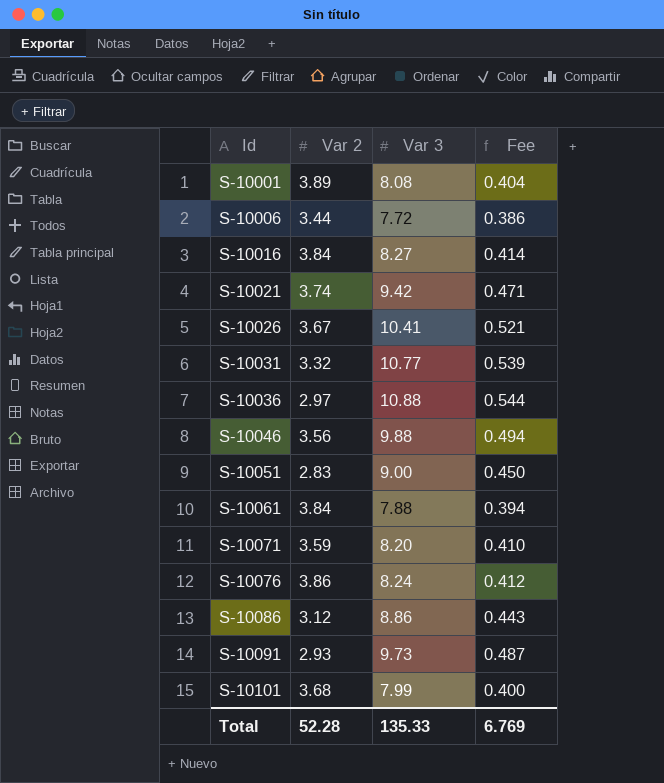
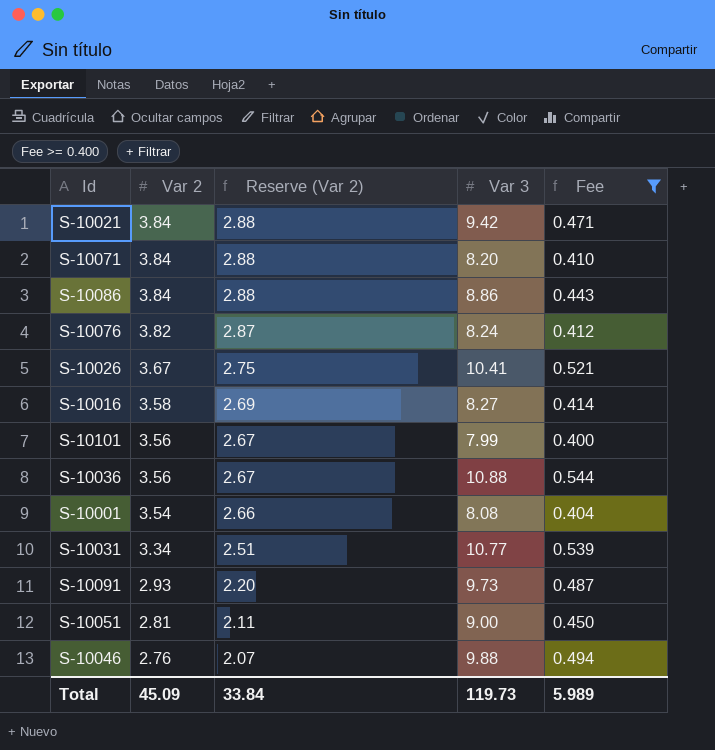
filter: none -> Fee >= 0.400
row order: Id ascending -> Var 2 descending
column Reserve (Var 2) | formula: none -> [Var 2] * 0.75
S-10021 | Var 2: 3.74 -> 3.84
S-10071 | Var 2: 3.59 -> 3.84
S-10086 | Var 2: 3.12 -> 3.84
S-10076 | Var 2: 3.86 -> 3.82
S-10016 | Var 2: 3.84 -> 3.58
S-10101 | Var 2: 3.68 -> 3.56
S-10036 | Var 2: 2.97 -> 3.56
S-10001 | Var 2: 3.89 -> 3.54
S-10031 | Var 2: 3.32 -> 3.34
S-10051 | Var 2: 2.83 -> 2.81
S-10046 | Var 2: 3.56 -> 2.76
Total | Var 2: 52.28 -> 45.09
Total | Var 3: 135.33 -> 119.73
Total | Fee: 6.769 -> 5.989

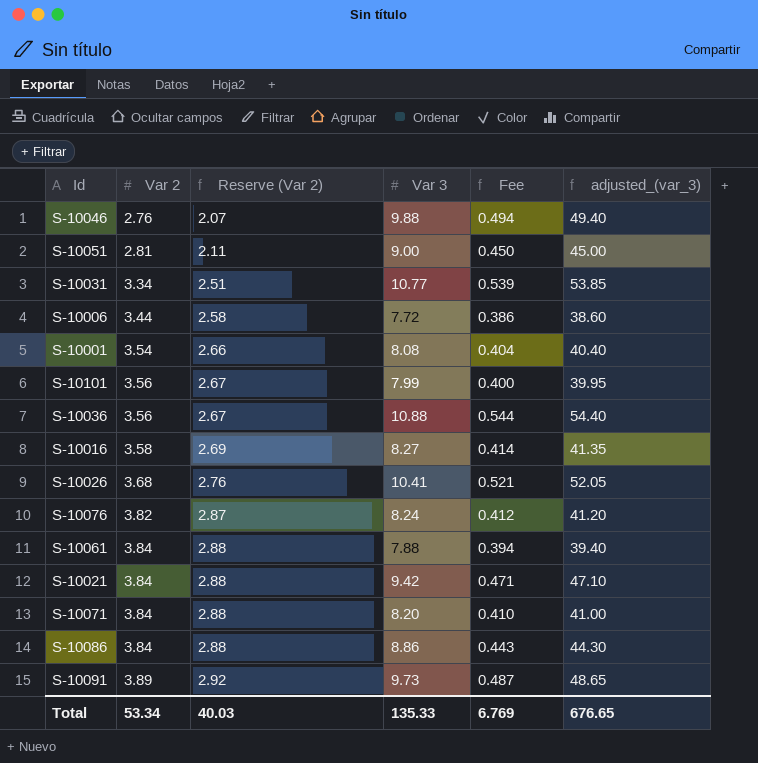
filter: Fee >= 0.400 -> none
row order: Var 2 descending -> Var 2 ascending
column adjusted_(var_3) | formula: none -> [Var 3] * 5
S-10026 | Var 2: 3.67 -> 3.68
S-10026 | Reserve (Var 2): 2.75 -> 2.76
S-10091 | Var 2: 2.93 -> 3.89
S-10091 | Reserve (Var 2): 2.20 -> 2.92
Total | Var 2: 45.09 -> 53.34
Total | Reserve (Var 2): 33.84 -> 40.03
Total | Var 3: 119.73 -> 135.33
Total | Fee: 5.989 -> 6.769

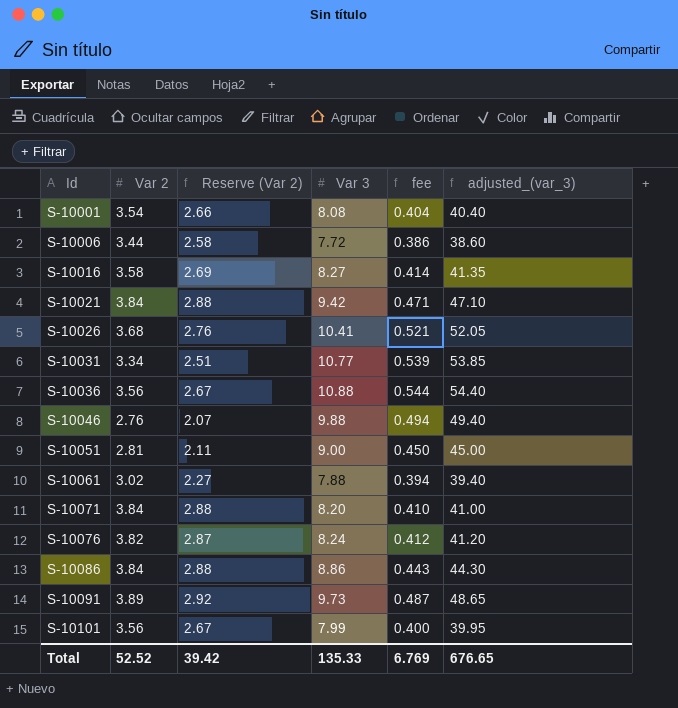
row order: Var 2 ascending -> Id ascending
column name: Fee -> fee
S-10061 | Var 2: 3.84 -> 3.02
S-10061 | Reserve (Var 2): 2.88 -> 2.27
Total | Var 2: 53.34 -> 52.52
Total | Reserve (Var 2): 40.03 -> 39.42

